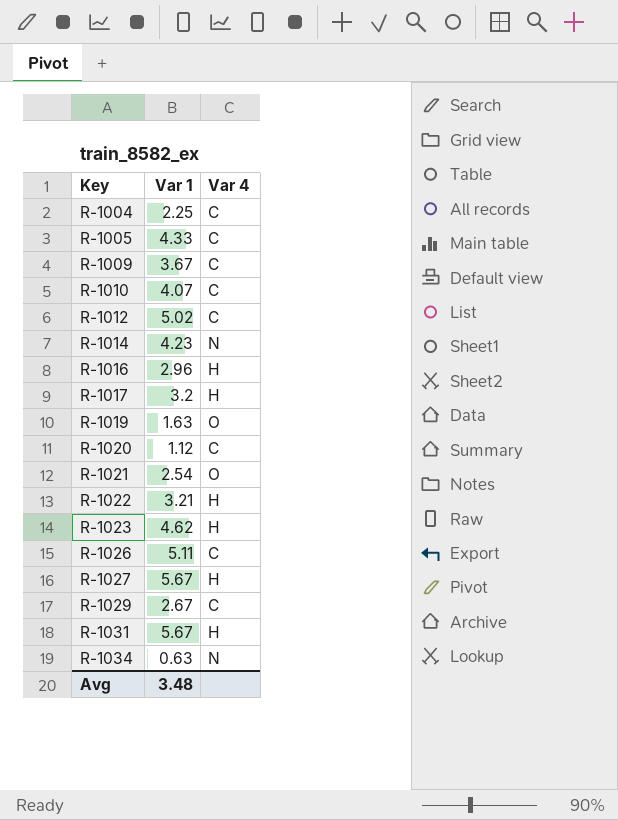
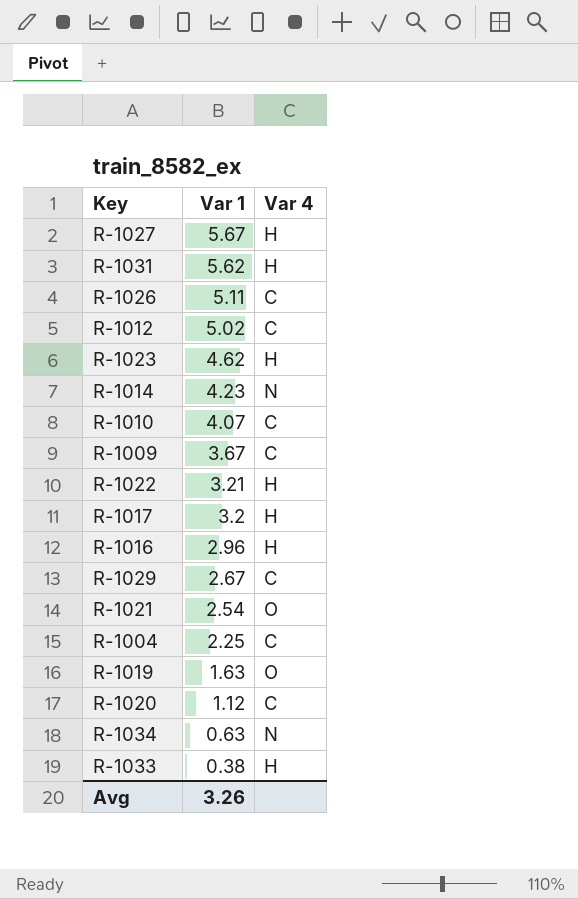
row order: Key ascending -> Var 1 descending
row R-1005: 4.33 | C -> none
R-1031 | Var 1: 5.67 -> 5.62
row R-1033: none -> 0.38 | H
Avg | Var 1: 3.48 -> 3.26

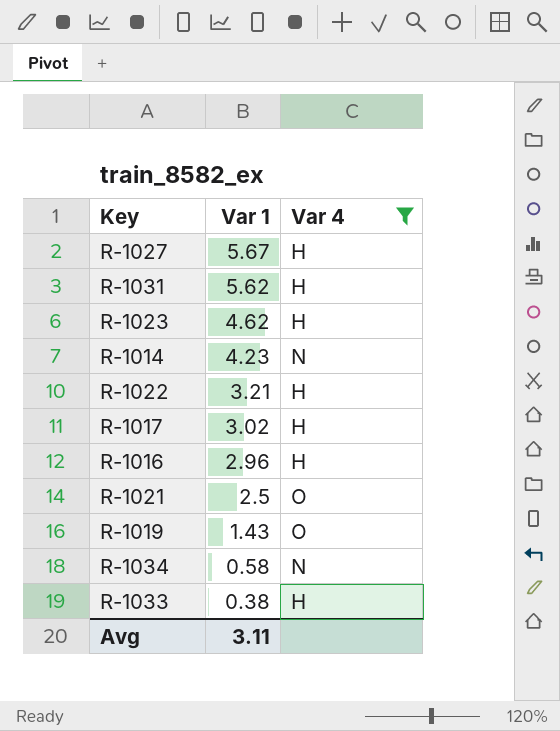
filter: none -> Var 4 != C
R-1017 | Var 1: 3.2 -> 3.02
R-1021 | Var 1: 2.54 -> 2.5
R-1019 | Var 1: 1.63 -> 1.43
R-1034 | Var 1: 0.63 -> 0.58
Avg | Var 1: 3.26 -> 3.11

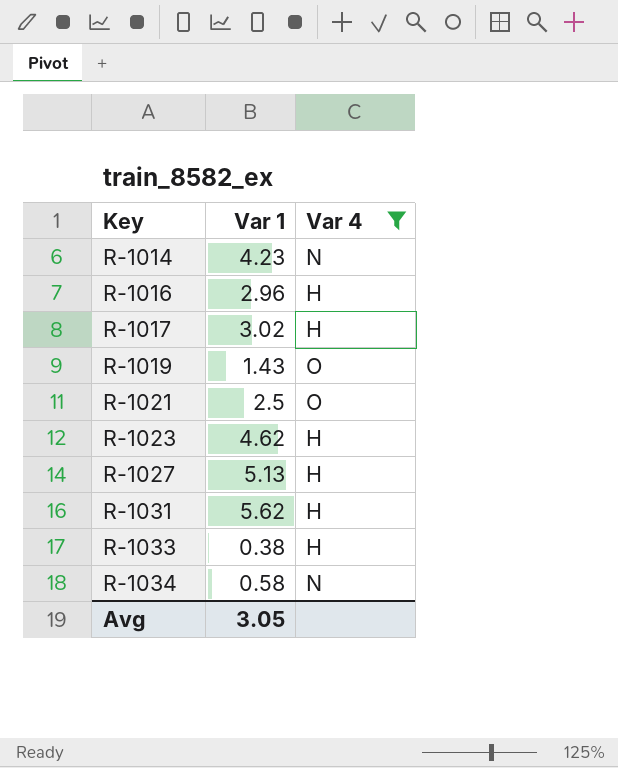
row order: Var 1 descending -> Key ascending
row R-1022: 3.21 | H -> none
R-1027 | Var 1: 5.67 -> 5.13
Avg | Var 1: 3.11 -> 3.05

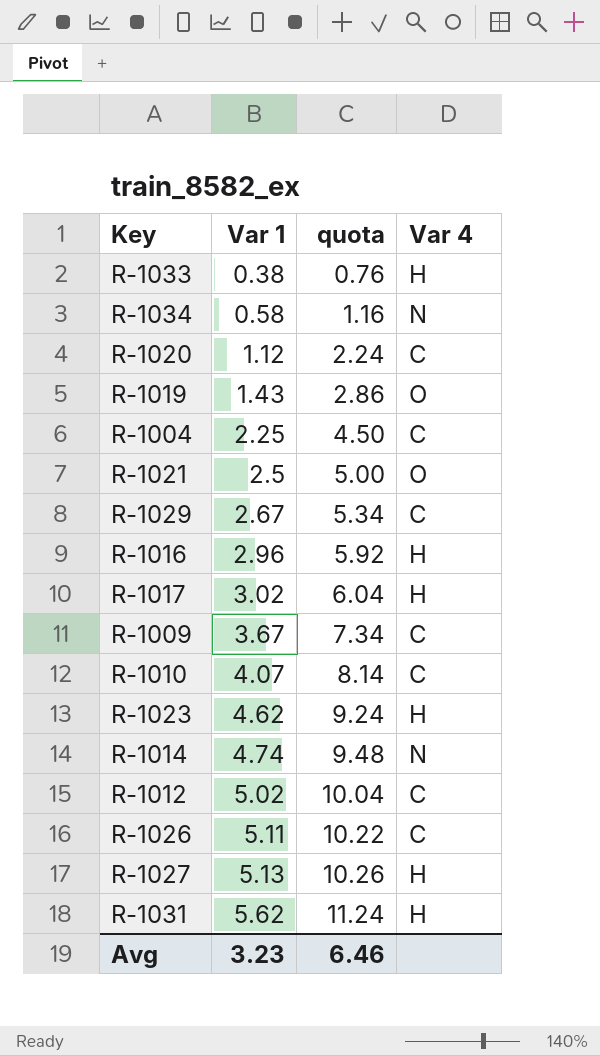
filter: Var 4 != C -> none
row order: Key ascending -> Var 1 ascending
column quota | formula: none -> [Var 1] * 2
R-1014 | Var 1: 4.23 -> 4.74
Avg | Var 1: 3.05 -> 3.23

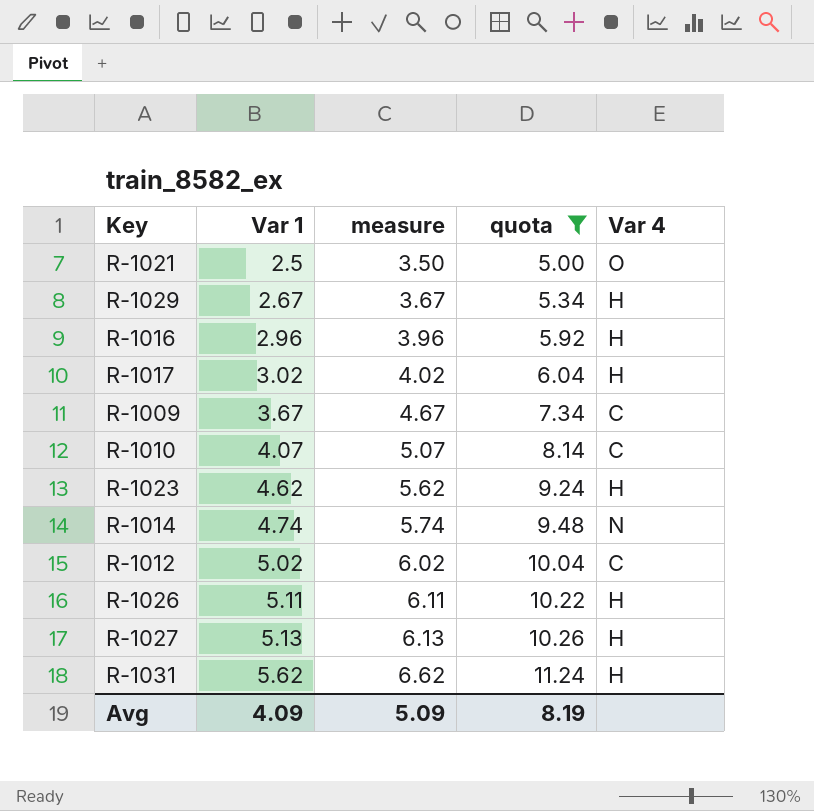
filter: none -> quota >= 5.00
column measure | formula: none -> [Var 1] + 1
R-1029 | Var 4: C -> H
R-1026 | Var 4: C -> H
Avg | Var 1: 3.23 -> 4.09
Avg | quota: 6.46 -> 8.19

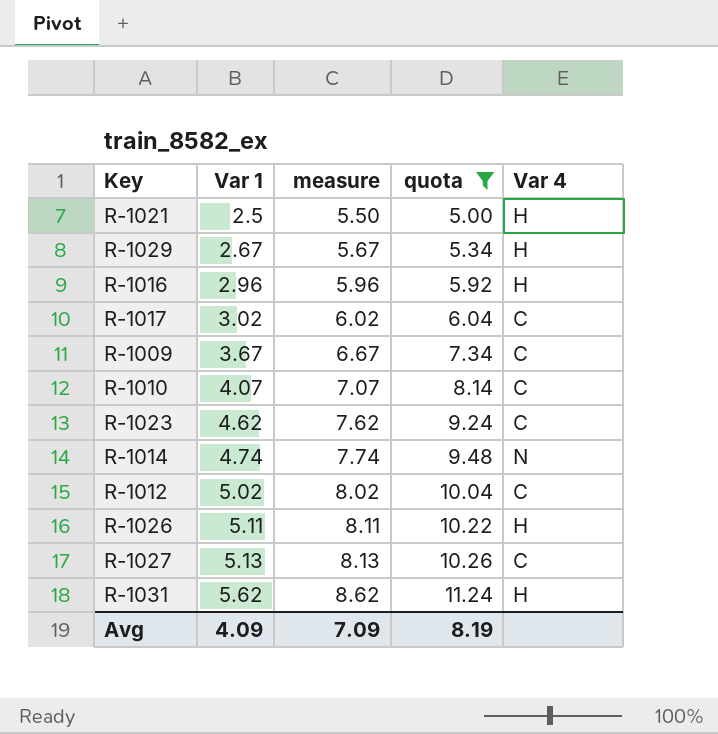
column measure | formula: [Var 1] + 1 -> [Var 1] + 3
R-1021 | Var 4: O -> H
R-1017 | Var 4: H -> C
R-1023 | Var 4: H -> C
R-1027 | Var 4: H -> C
Avg | measure: 5.09 -> 7.09

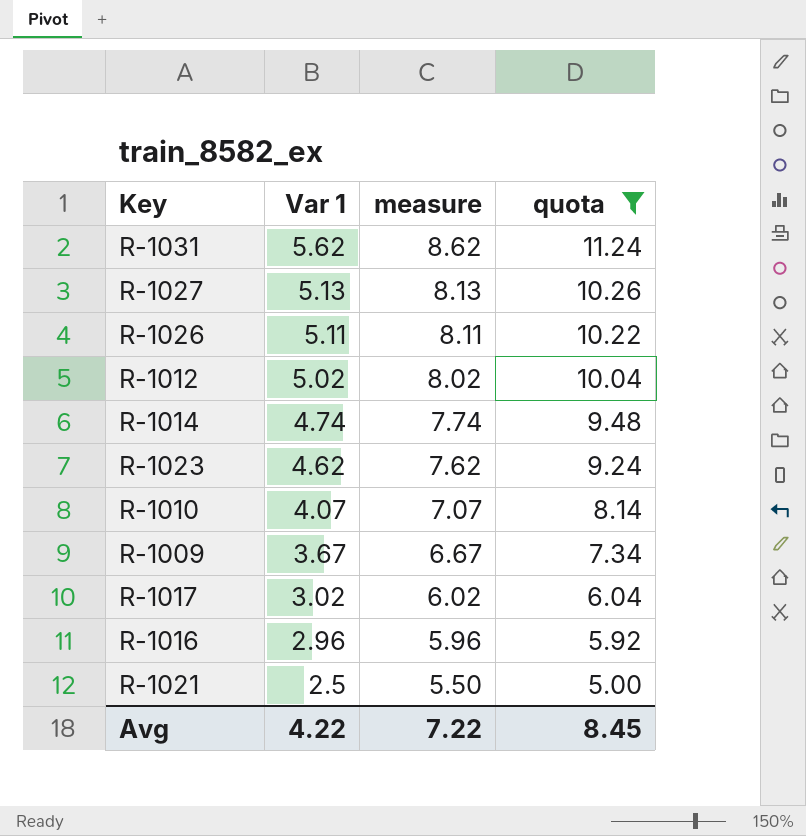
row order: Var 1 ascending -> Var 1 descending
column Var 4 | position: 5 -> none
row R-1029: 2.67 | 5.67 | 5.34 | H -> none
Avg | Var 1: 4.09 -> 4.22
Avg | measure: 7.09 -> 7.22
Avg | quota: 8.19 -> 8.45

